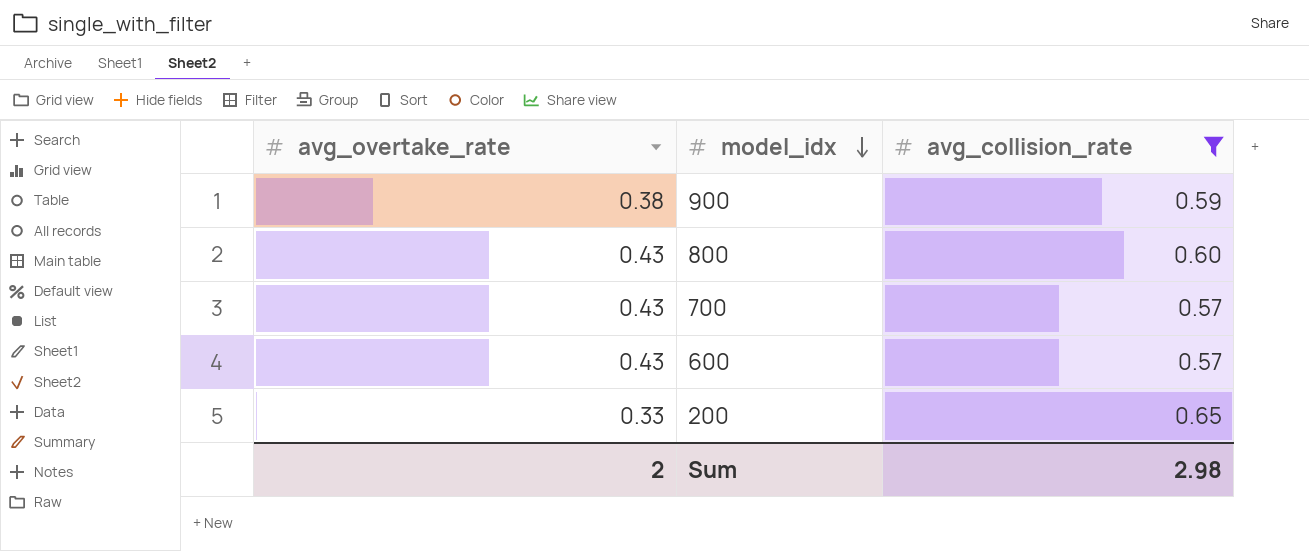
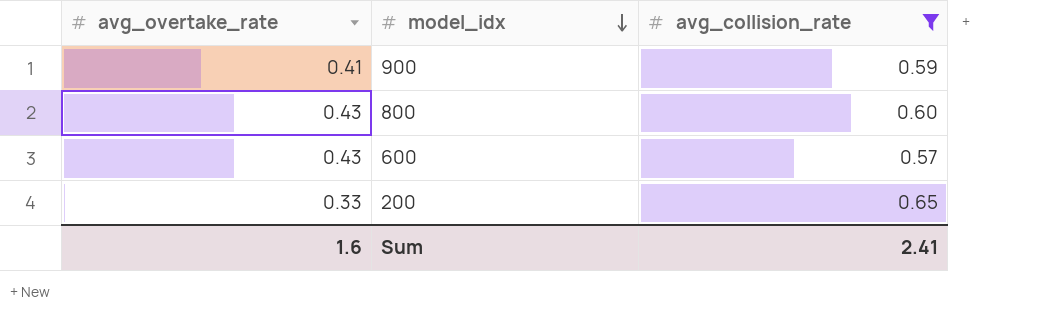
row 700: 0.43 | 0.57 -> none
900 | avg_overtake_rate: 0.38 -> 0.41
Sum | avg_overtake_rate: 2 -> 1.6
Sum | avg_collision_rate: 2.98 -> 2.41

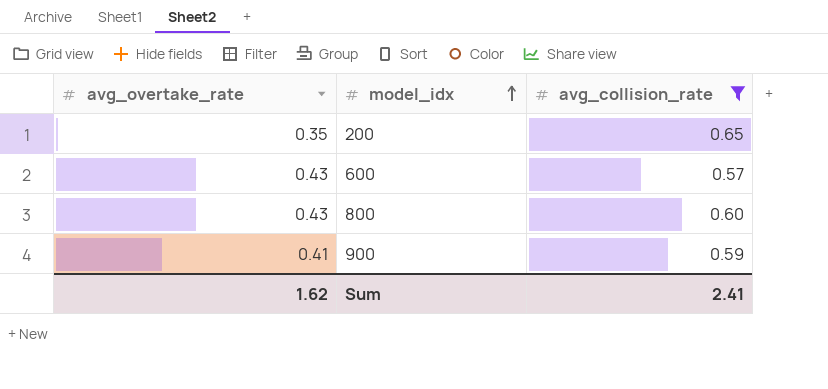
row order: model_idx descending -> model_idx ascending
200 | avg_overtake_rate: 0.33 -> 0.35
Sum | avg_overtake_rate: 1.6 -> 1.62

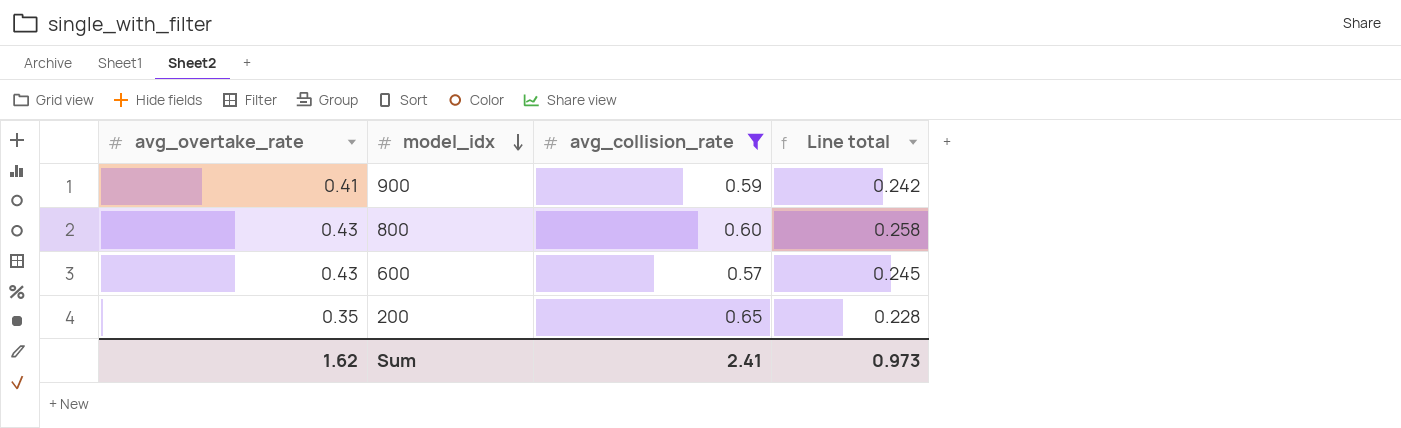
row order: model_idx ascending -> model_idx descending
column Line total | formula: none -> [avg_overtake_rate] * [avg_collision_rate]

